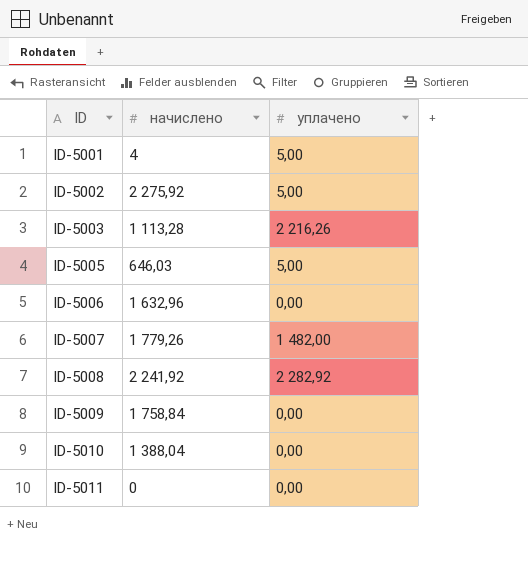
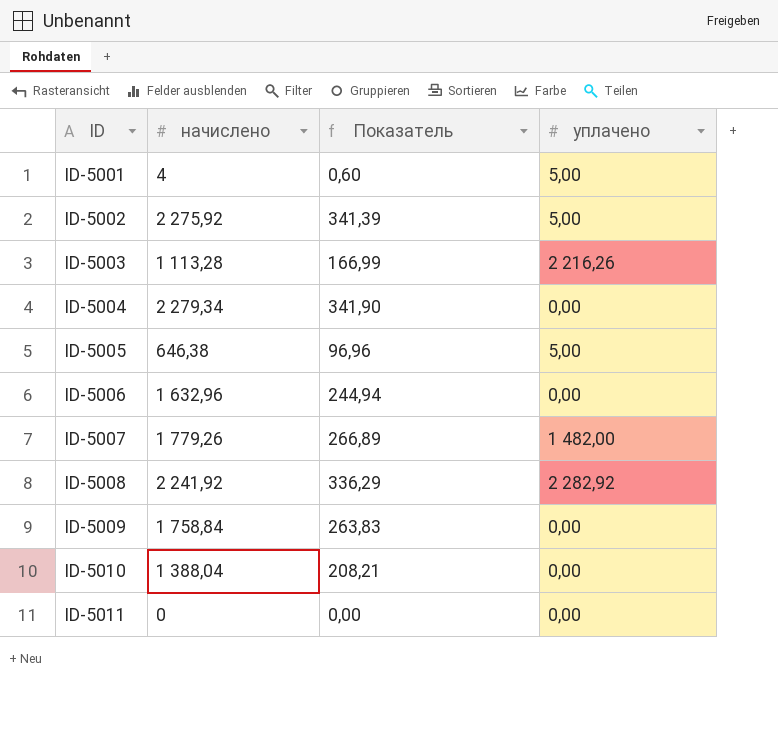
column Показатель | formula: none -> [начислено] * 0,15
row ID-5004: none -> 2 279,34 | 341,90 | 0,00
ID-5005 | начислено: 646,03 -> 646,38

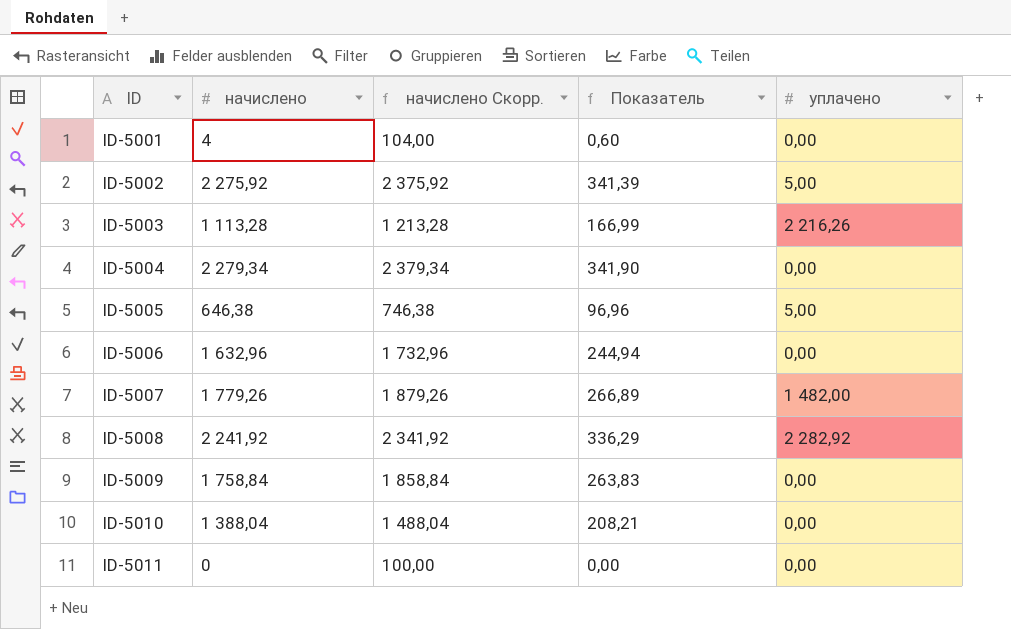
column начислено Скорр. | formula: none -> [начислено] + 100
ID-5001 | уплачено: 5,00 -> 0,00

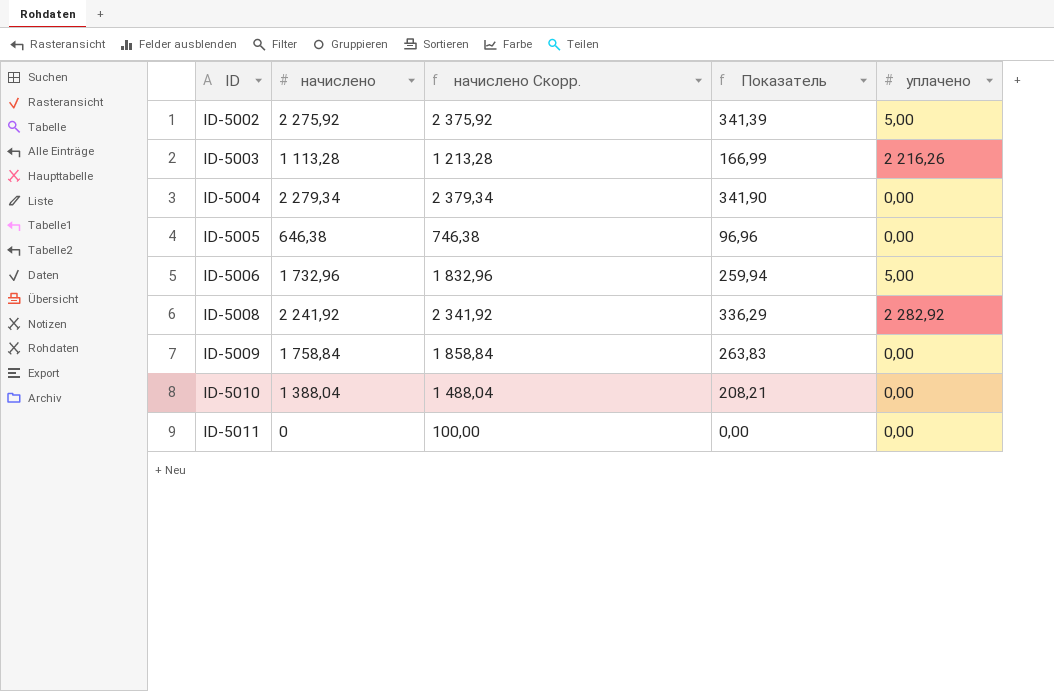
row ID-5001: 4 | 104,00 | 0,60 | 0,00 -> none
row ID-5007: 1 779,26 | 1 879,26 | 266,89 | 1 482,00 -> none
ID-5005 | уплачено: 5,00 -> 0,00
ID-5006 | начислено: 1 632,96 -> 1 732,96
ID-5006 | начислено Скорр.: 1 732,96 -> 1 832,96
ID-5006 | Показатель: 244,94 -> 259,94
ID-5006 | уплачено: 0,00 -> 5,00

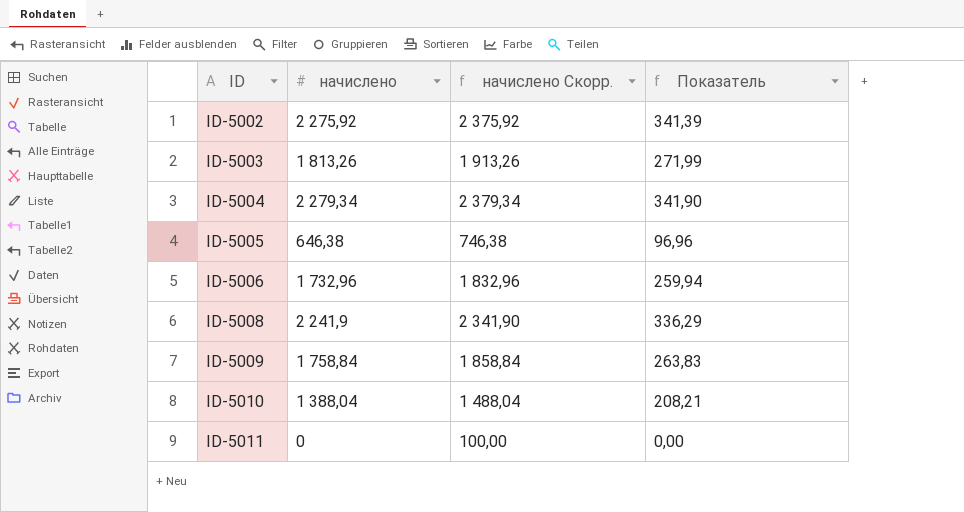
column уплачено | position: 5 -> none
ID-5003 | начислено: 1 113,28 -> 1 813,26
ID-5003 | начислено Скорр.: 1 213,28 -> 1 913,26
ID-5003 | Показатель: 166,99 -> 271,99
ID-5008 | начислено: 2 241,92 -> 2 241,9
ID-5008 | начислено Скорр.: 2 341,92 -> 2 341,90

